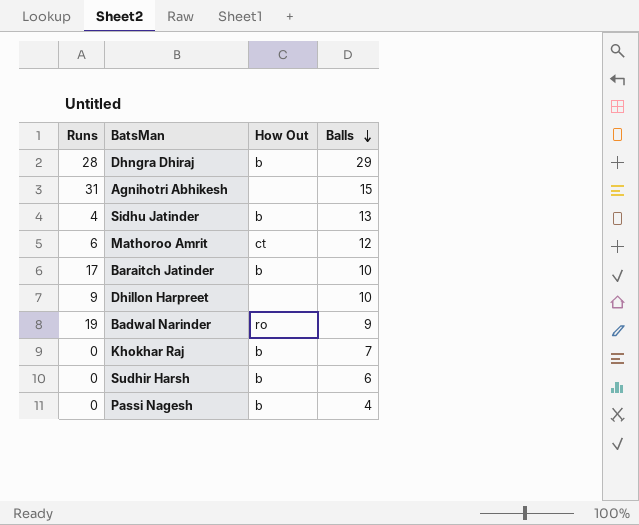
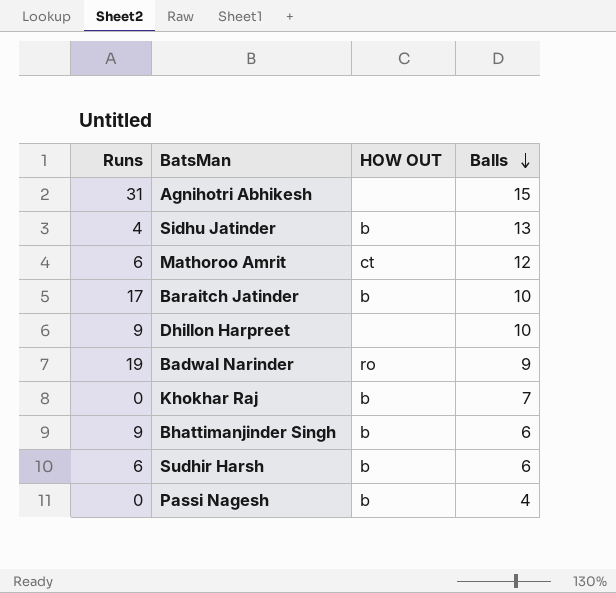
column name: How Out -> HOW OUT
row Dhngra Dhiraj: 28 | b | 29 -> none
row Bhattimanjinder Singh: none -> 9 | b | 6
Sudhir Harsh | Runs: 0 -> 6

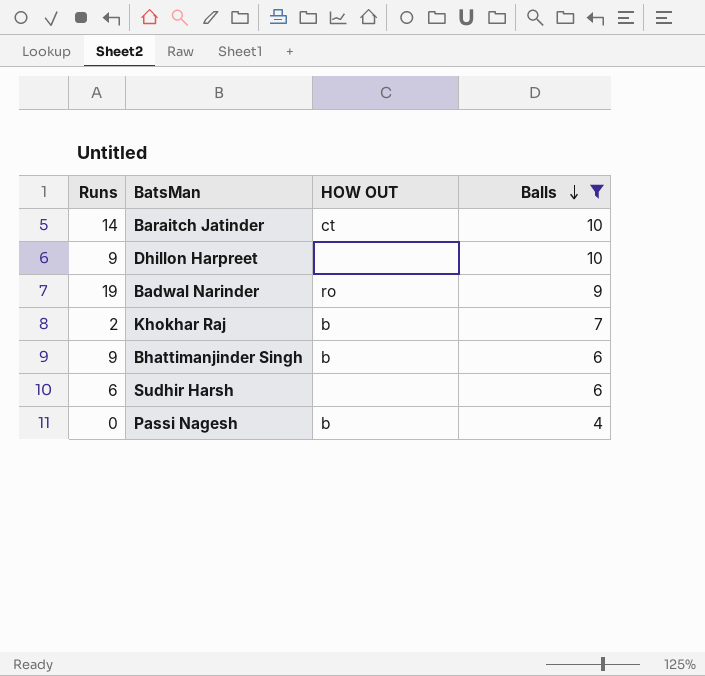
filter: none -> Balls <= 10
Baraitch Jatinder | Runs: 17 -> 14
Baraitch Jatinder | HOW OUT: b -> ct
Khokhar Raj | Runs: 0 -> 2
Sudhir Harsh | HOW OUT: b -> none

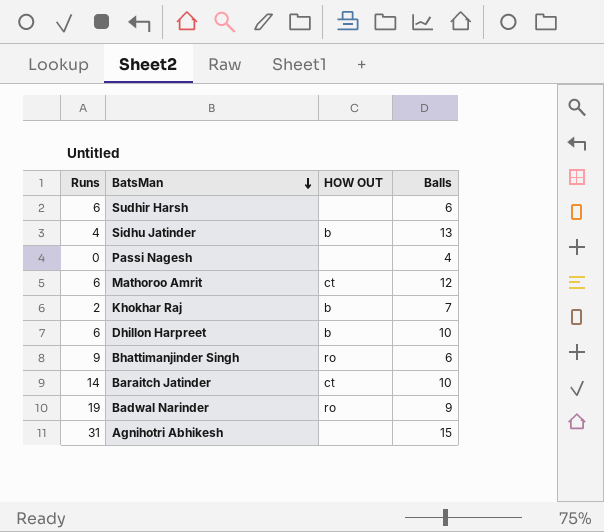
filter: Balls <= 10 -> none
row order: Balls descending -> BatsMan descending
Passi Nagesh | HOW OUT: b -> none
Dhillon Harpreet | Runs: 9 -> 6
Dhillon Harpreet | HOW OUT: none -> b
Bhattimanjinder Singh | HOW OUT: b -> ro

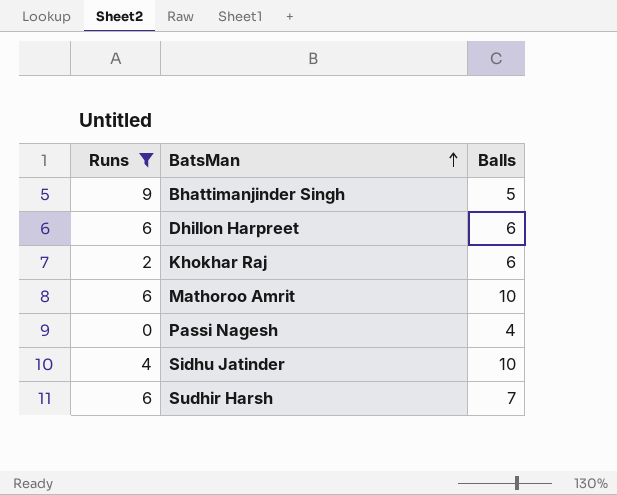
filter: none -> Runs <= 9
row order: BatsMan descending -> BatsMan ascending
column HOW OUT | position: 3 -> none
Bhattimanjinder Singh | Balls: 6 -> 5
Dhillon Harpreet | Balls: 10 -> 6
Khokhar Raj | Balls: 7 -> 6
Mathoroo Amrit | Balls: 12 -> 10
Sidhu Jatinder | Balls: 13 -> 10
Sudhir Harsh | Balls: 6 -> 7

